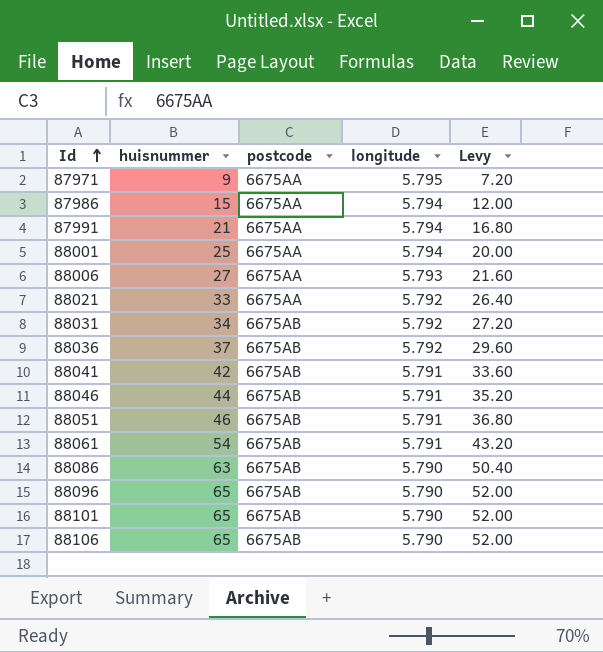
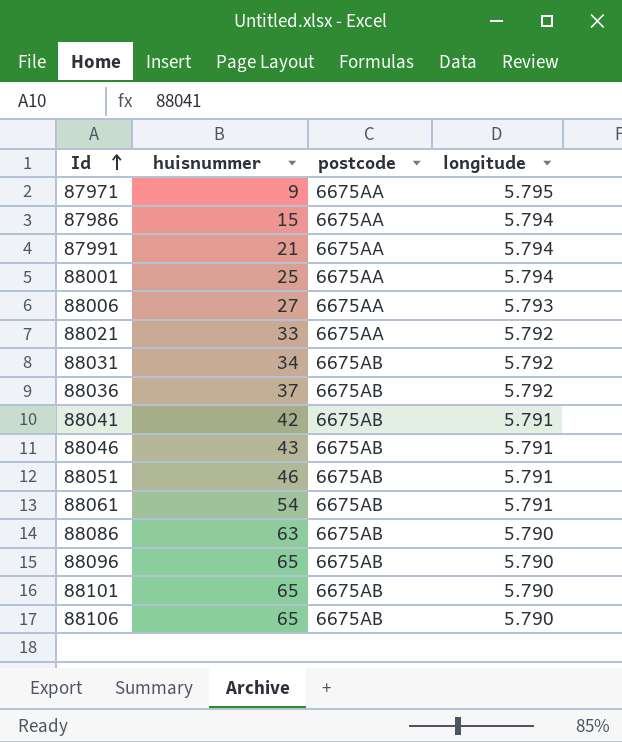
column Levy | formula: [huisnummer] * 0.8 -> none
88046 | huisnummer: 44 -> 43

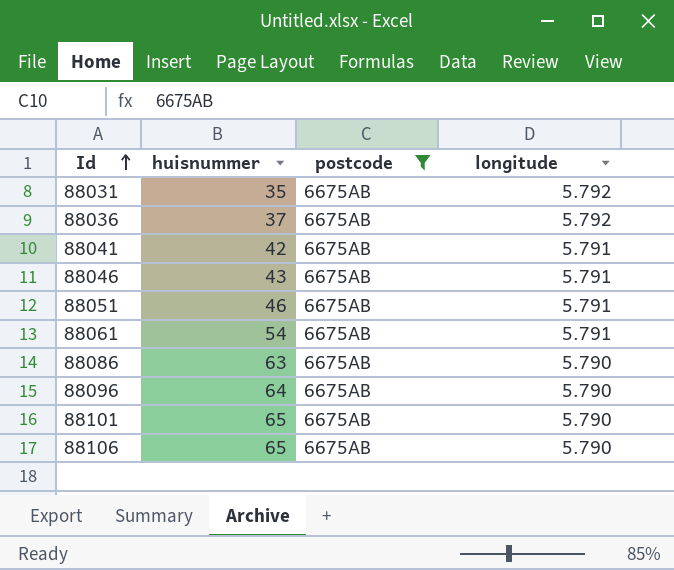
filter: none -> postcode = 6675AB
88031 | huisnummer: 34 -> 35
88096 | huisnummer: 65 -> 64

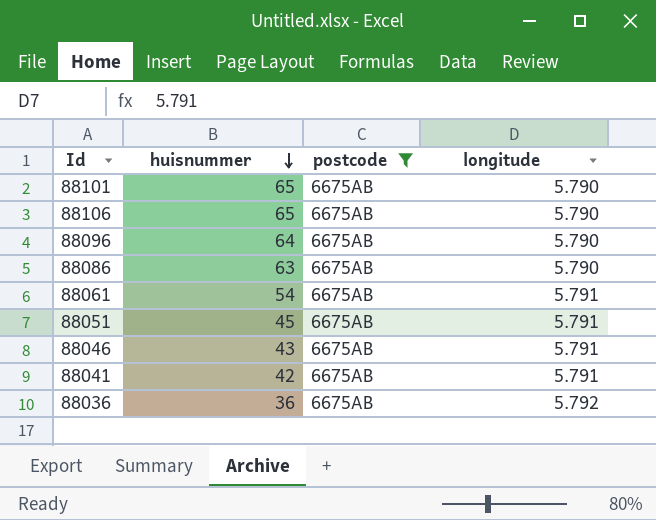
row order: Id ascending -> huisnummer descending
row 88031: 35 | 6675AB | 5.792 -> none
88051 | huisnummer: 46 -> 45
88036 | huisnummer: 37 -> 36

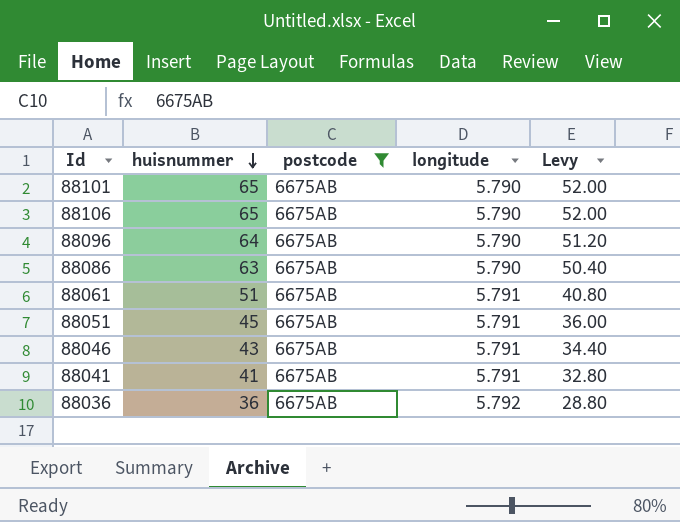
column Levy | formula: none -> [huisnummer] * 0.8
88061 | huisnummer: 54 -> 51
88041 | huisnummer: 42 -> 41

